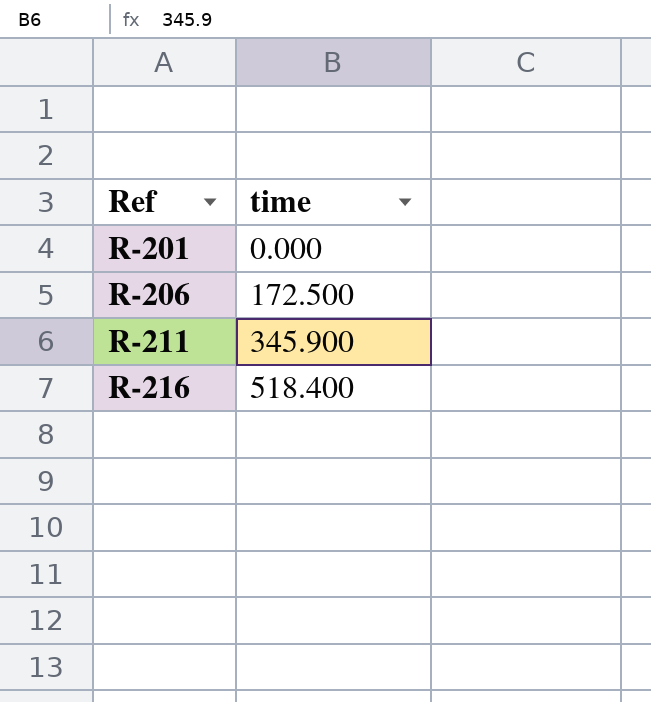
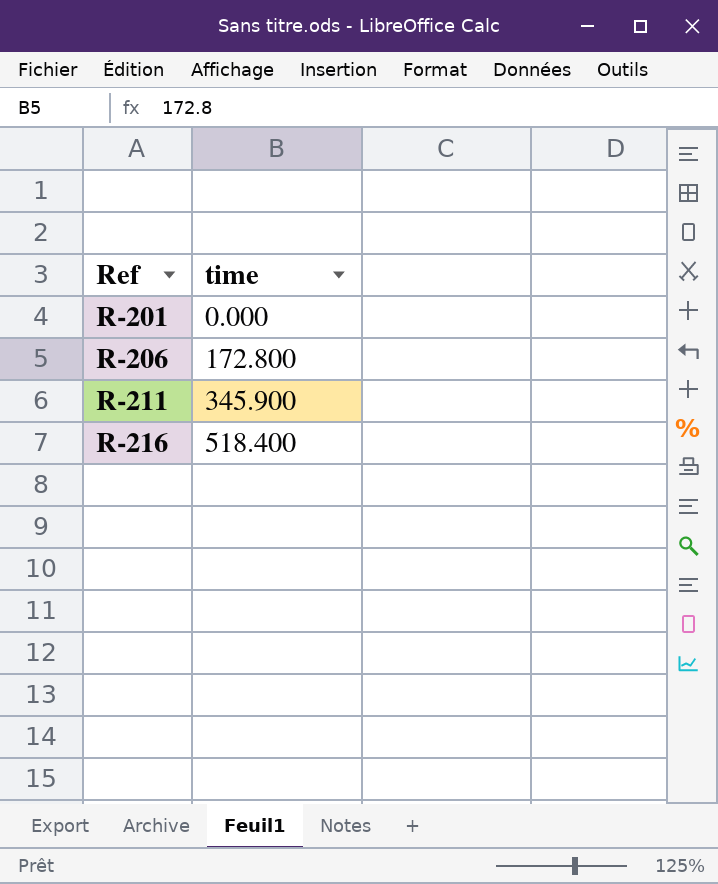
R-206 | time: 172.500 -> 172.800

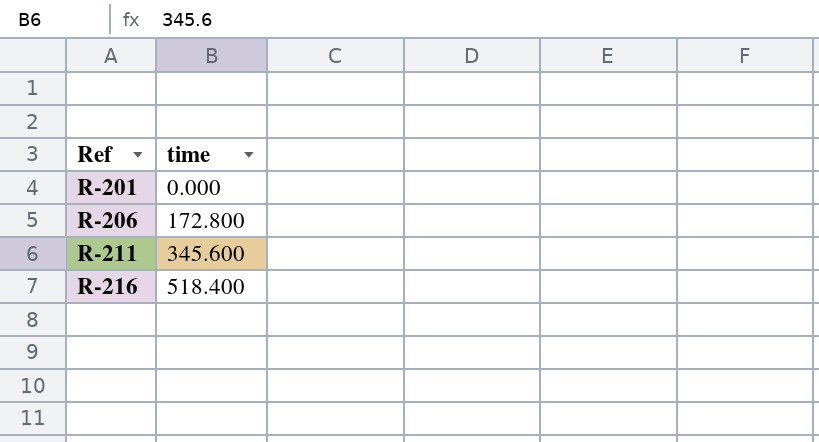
R-211 | time: 345.900 -> 345.600

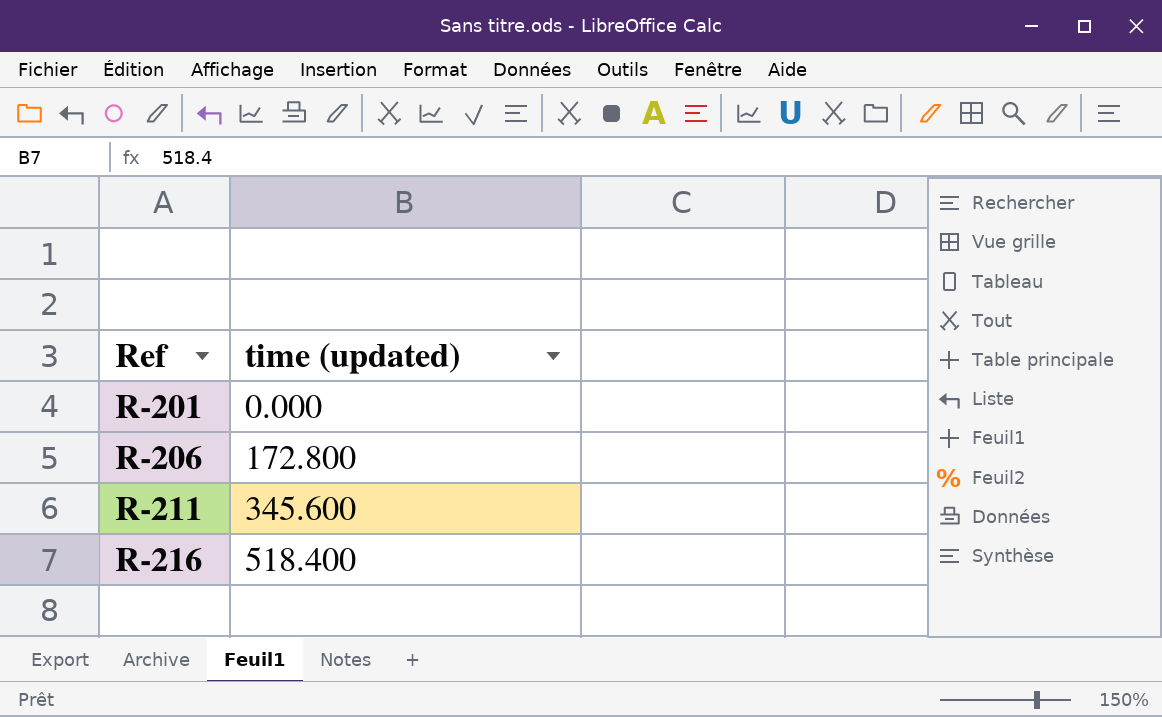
column name: time -> time (updated)

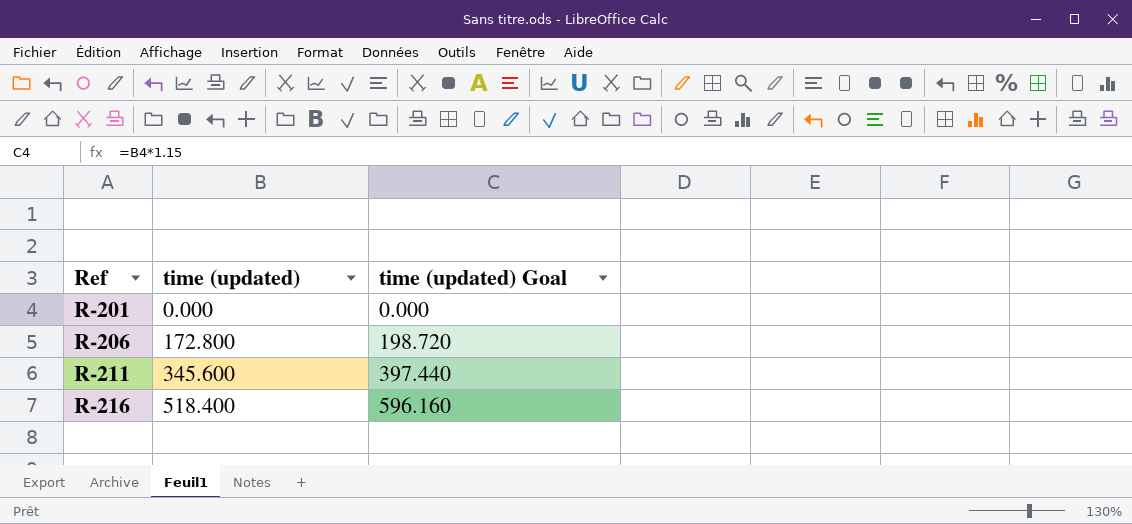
column time (updated) Goal | formula: none -> [time (updated)] * 1.15

